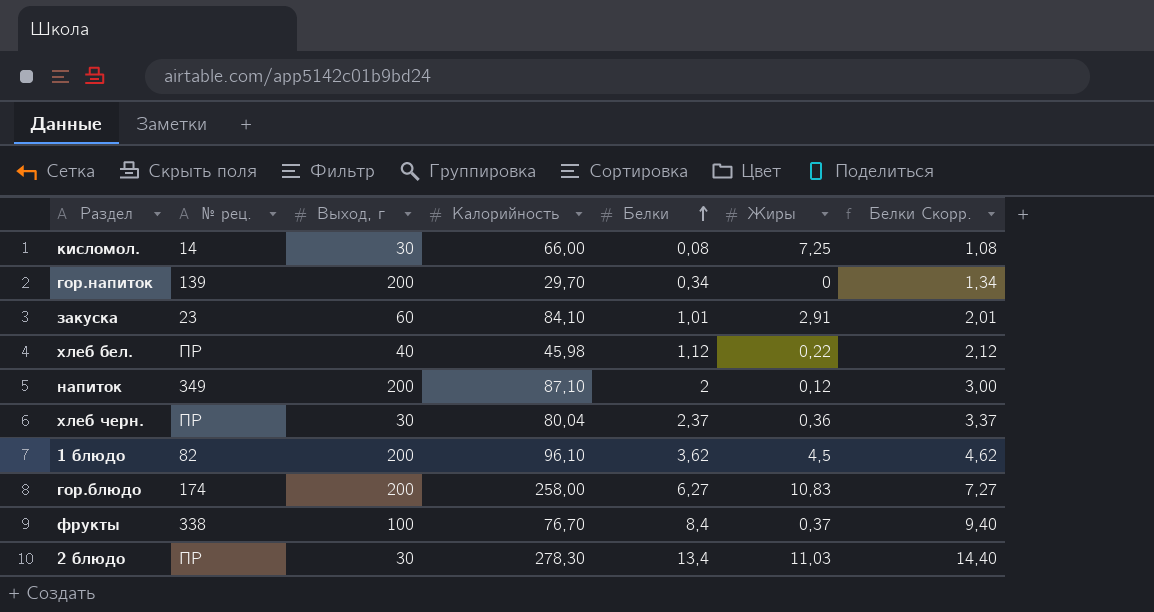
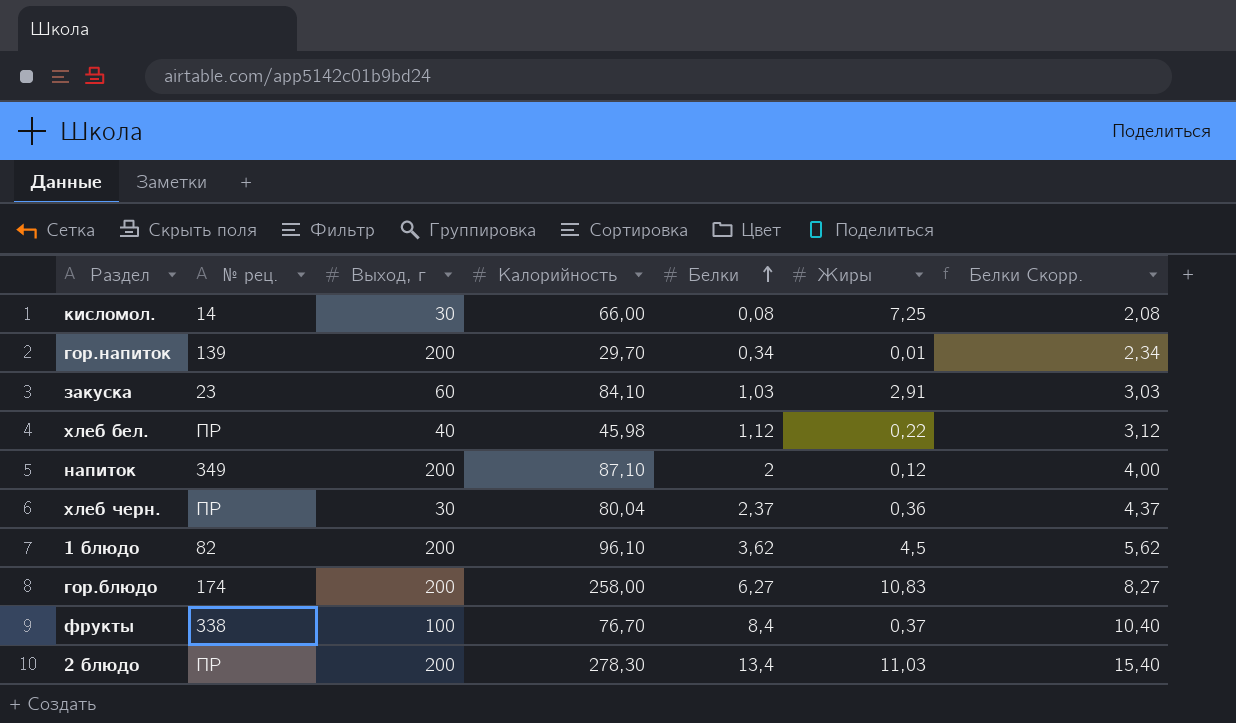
column Белки Скорр. | formula: [Белки] + 1 -> [Белки] + 2
гор.напиток | Жиры: 0 -> 0,01
закуска | Белки: 1,01 -> 1,03
2 блюдо | Выход, г: 30 -> 200

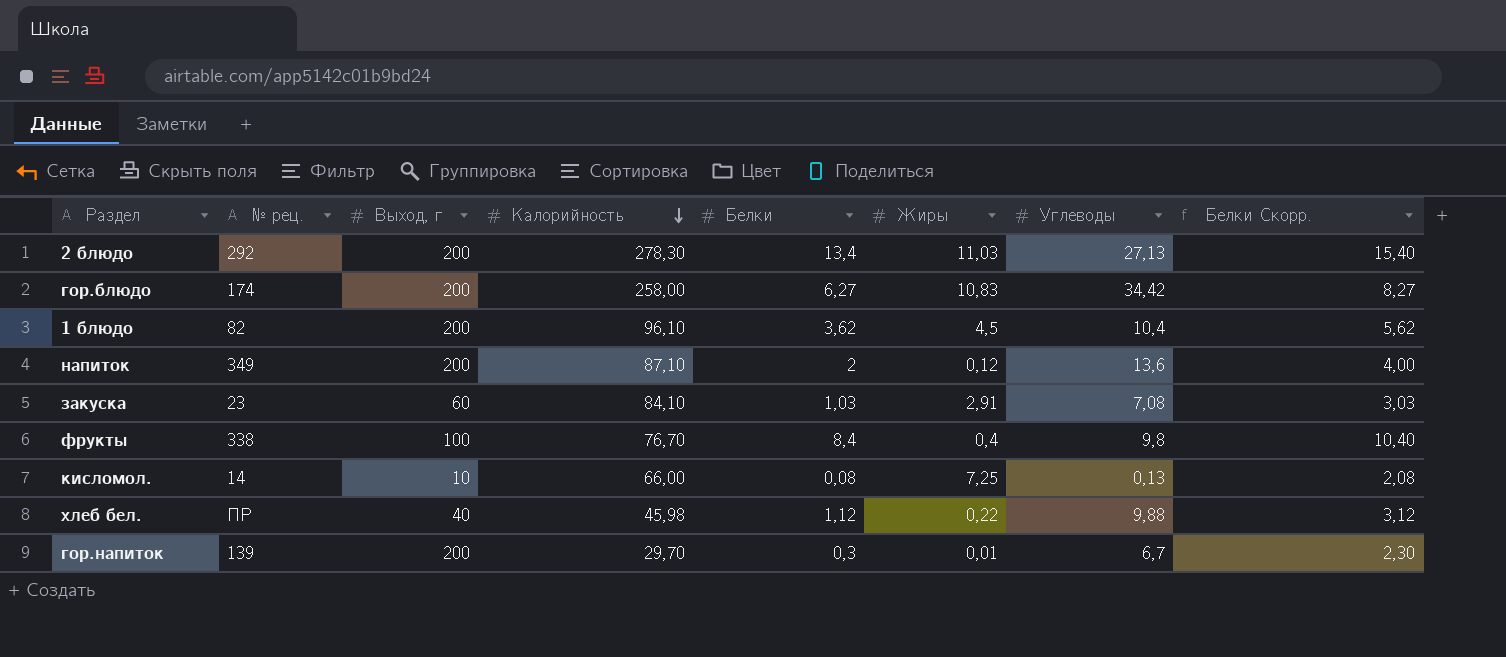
row order: Белки ascending -> Калорийность descending
column Углеводы | position: none -> 7
row хлеб черн.: ПР | 30 | 80,04 | 2,37 | 0,36 | 4,37 -> none
2 блюдо | № рец.: ПР -> 292
фрукты | Жиры: 0,37 -> 0,4
кисломол. | Выход, г: 30 -> 10
гор.напиток | Белки: 0,34 -> 0,3
гор.напиток | Белки Скорр.: 2,34 -> 2,30

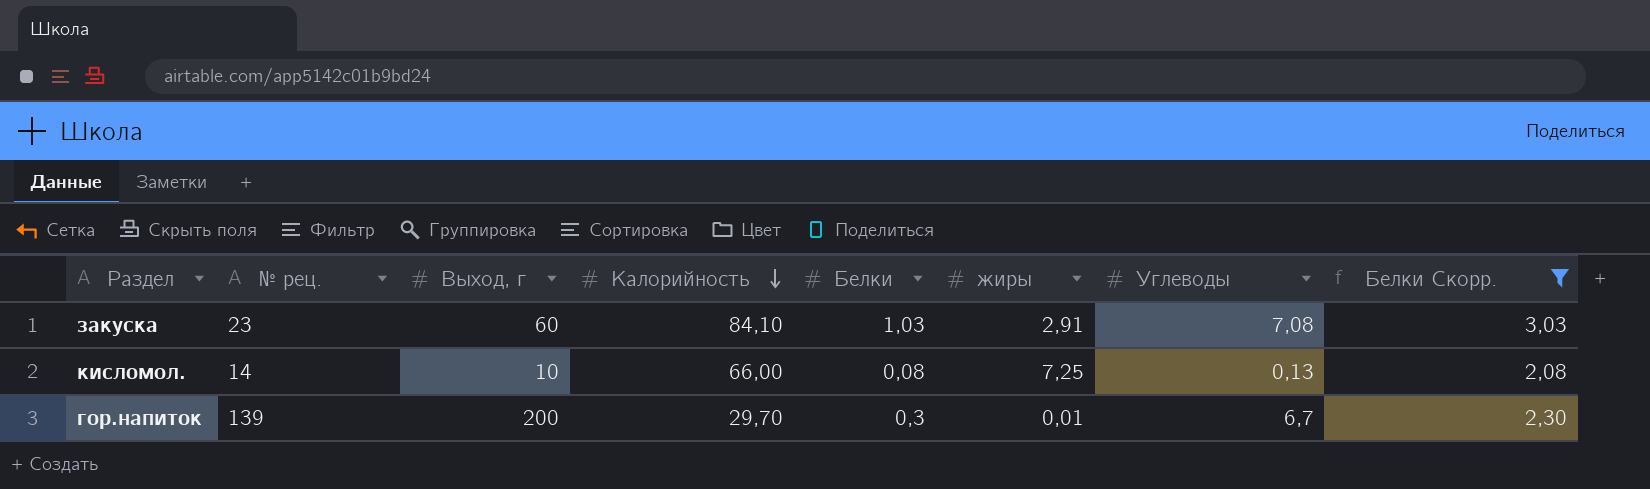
filter: none -> Белки Скорр. <= 3,03
column name: Жиры -> жиры

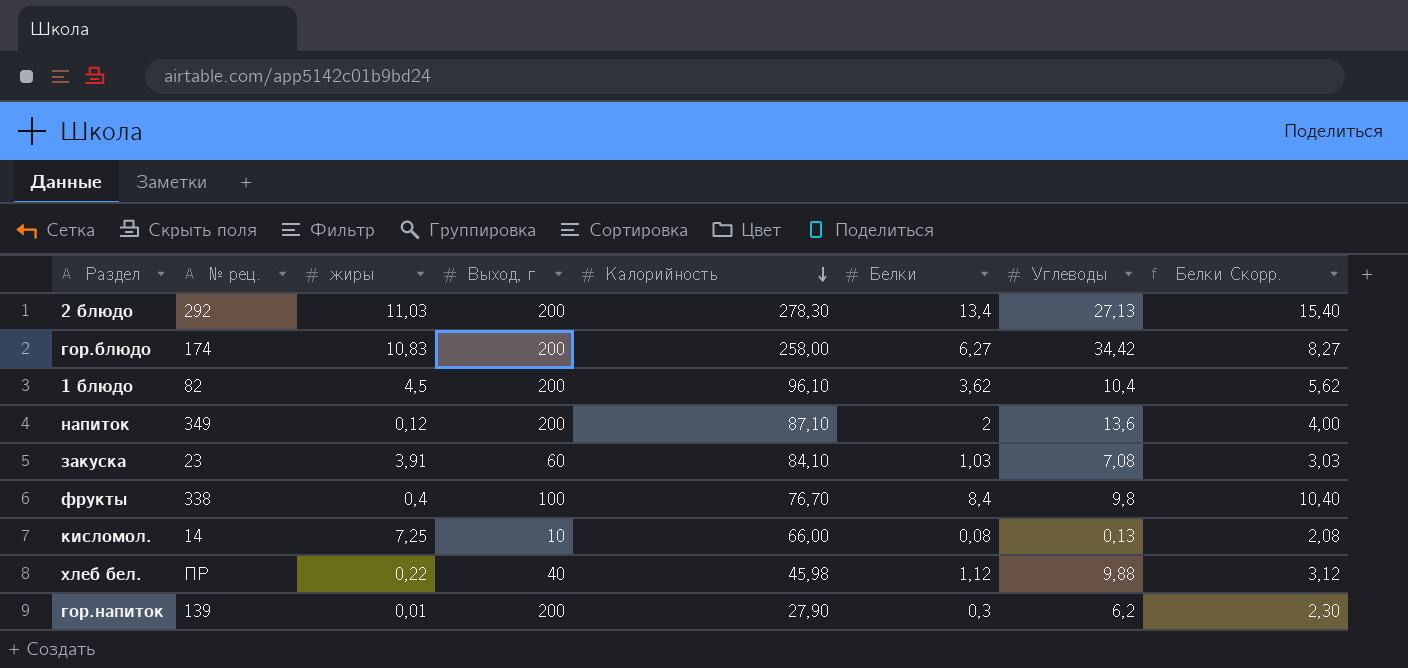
filter: Белки Скорр. <= 3,03 -> none
column жиры | position: 6 -> 3
закуска | жиры: 2,91 -> 3,91
гор.напиток | Калорийность: 29,70 -> 27,90
гор.напиток | Углеводы: 6,7 -> 6,2

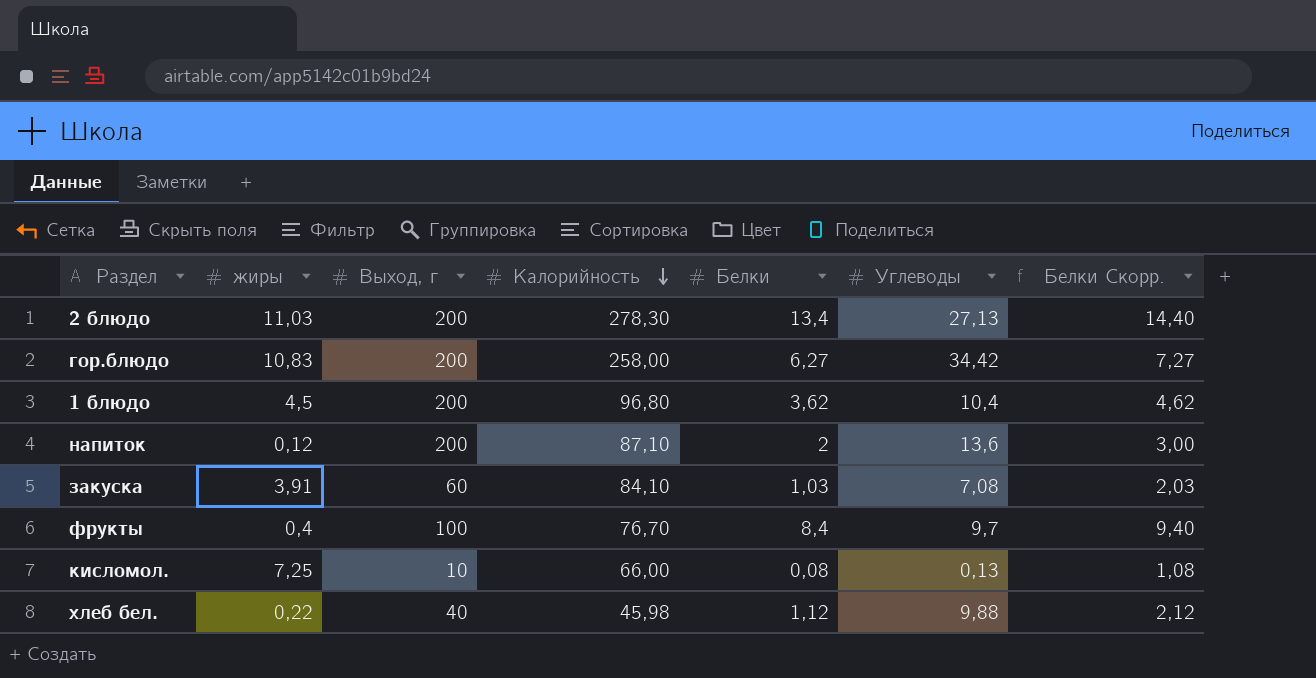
column № рец. | position: 2 -> none
column Белки Скорр. | formula: [Белки] + 2 -> [Белки] + 1
row гор.напиток: 139 | 0,01 | 200 | 27,90 | 0,3 | 6,2 | 2,30 -> none
1 блюдо | Калорийность: 96,10 -> 96,80
фрукты | Углеводы: 9,8 -> 9,7

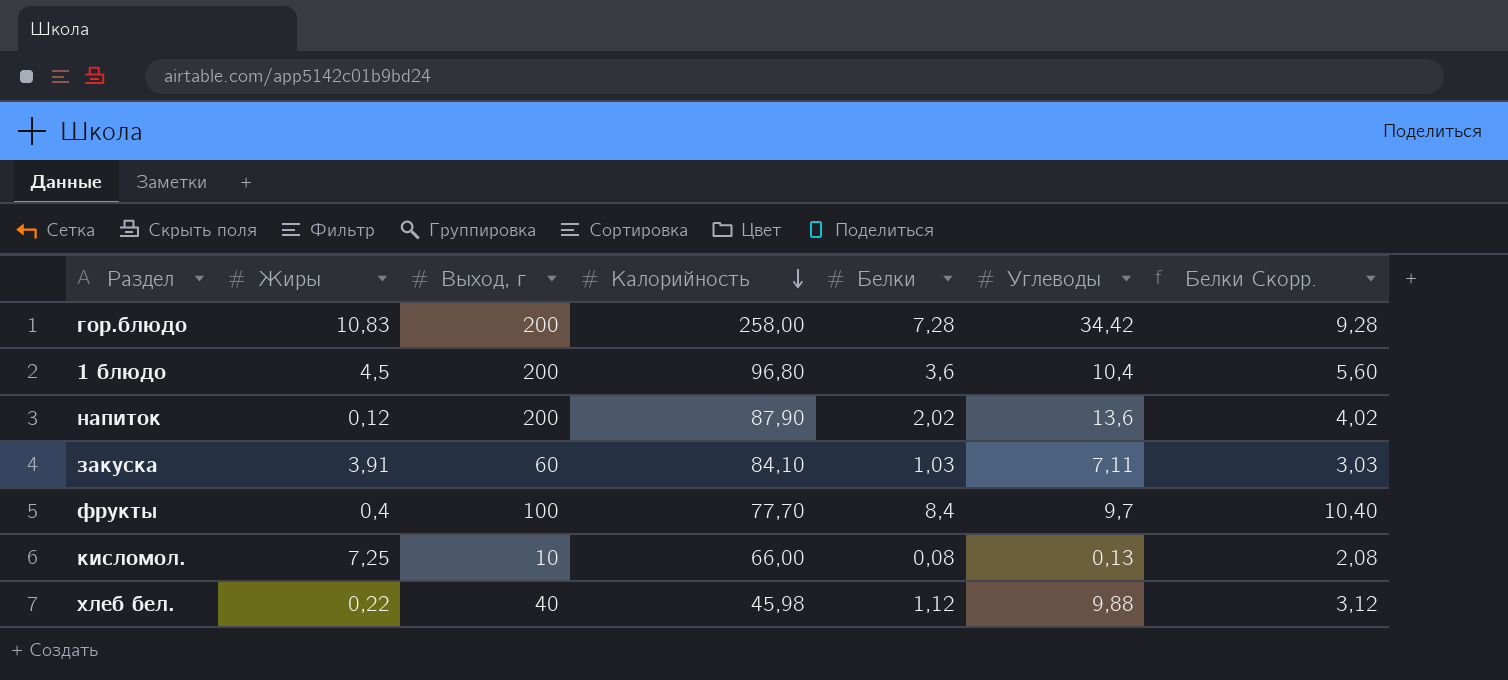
column name: жиры -> Жиры
column Белки Скорр. | formula: [Белки] + 1 -> [Белки] + 2
row 2 блюдо: 11,03 | 200 | 278,30 | 13,4 | 27,13 | 14,40 -> none
гор.блюдо | Белки: 6,27 -> 7,28
1 блюдо | Белки: 3,62 -> 3,6
напиток | Калорийность: 87,10 -> 87,90
напиток | Белки: 2 -> 2,02
закуска | Углеводы: 7,08 -> 7,11
фрукты | Калорийность: 76,70 -> 77,70

